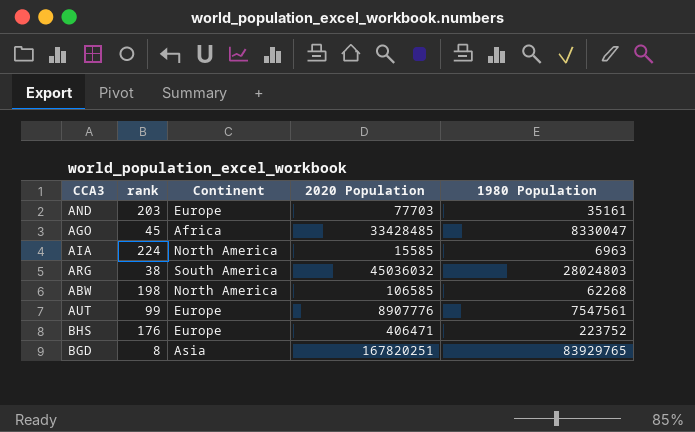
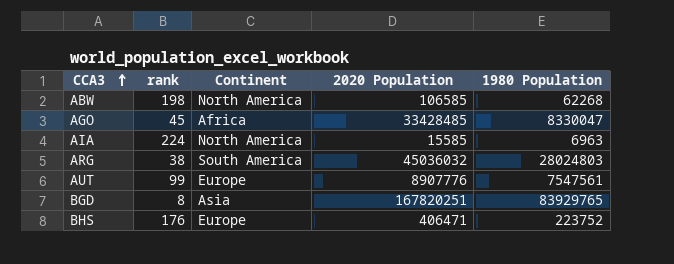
row order: none -> CCA3 ascending
row AND: 203 | Europe | 77703 | 35161 -> none

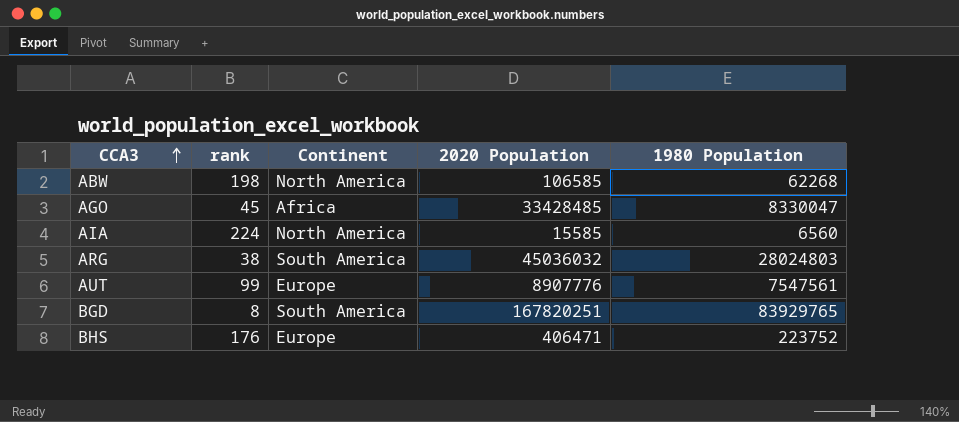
AIA | 1980 Population: 6963 -> 6560
BGD | Continent: Asia -> South America

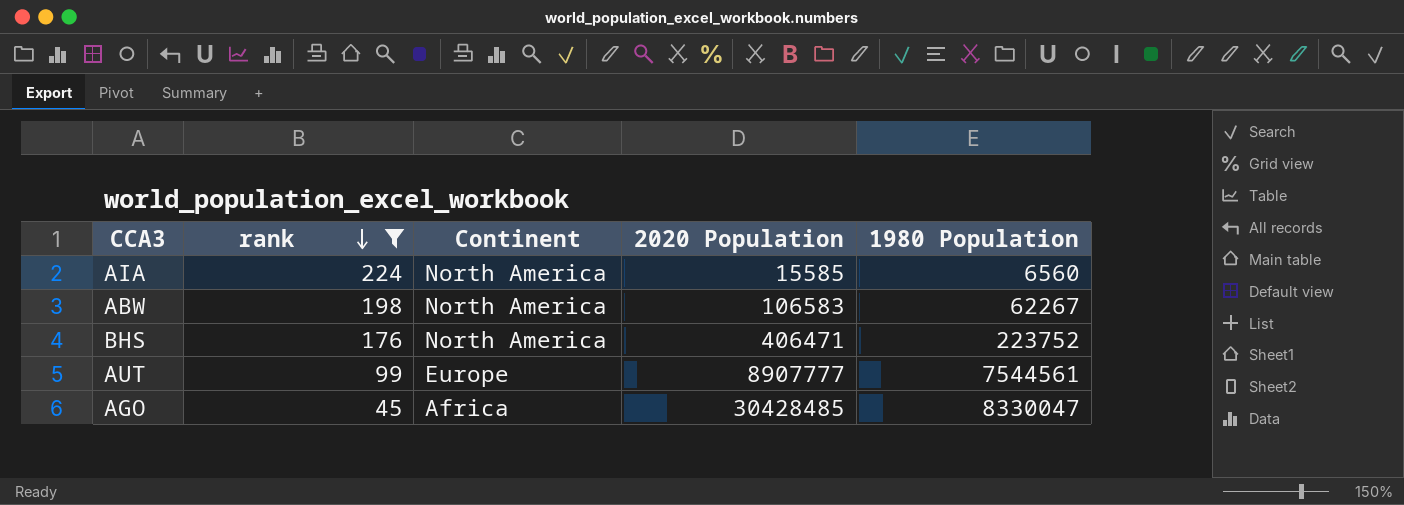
filter: none -> rank >= 45
row order: CCA3 ascending -> rank descending
ABW | 2020 Population: 106585 -> 106583
ABW | 1980 Population: 62268 -> 62267
BHS | Continent: Europe -> North America
AUT | 2020 Population: 8907776 -> 8907777
AUT | 1980 Population: 7547561 -> 7544561
AGO | 2020 Population: 33428485 -> 30428485

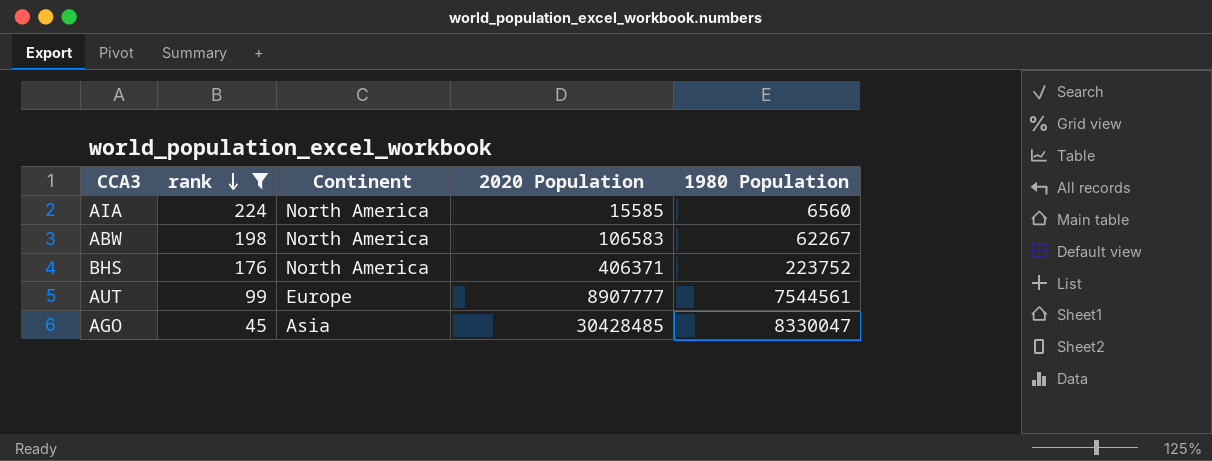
BHS | 2020 Population: 406471 -> 406371
AGO | Continent: Africa -> Asia

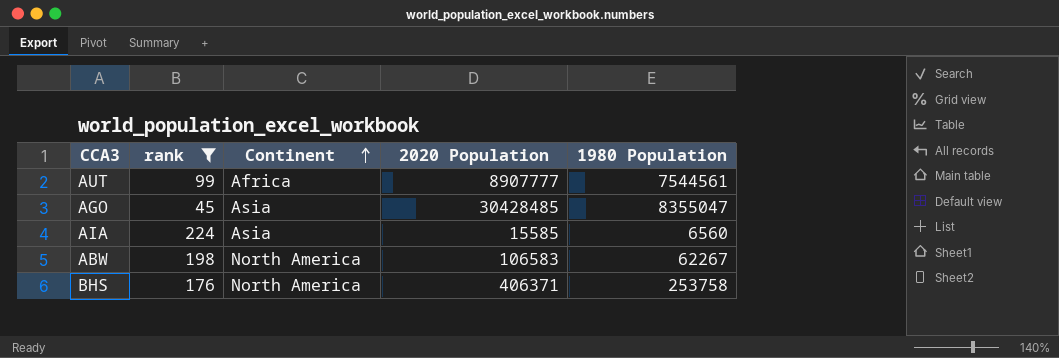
row order: rank descending -> Continent ascending
AUT | Continent: Europe -> Africa
AGO | 1980 Population: 8330047 -> 8355047
AIA | Continent: North America -> Asia
BHS | 1980 Population: 223752 -> 253758

